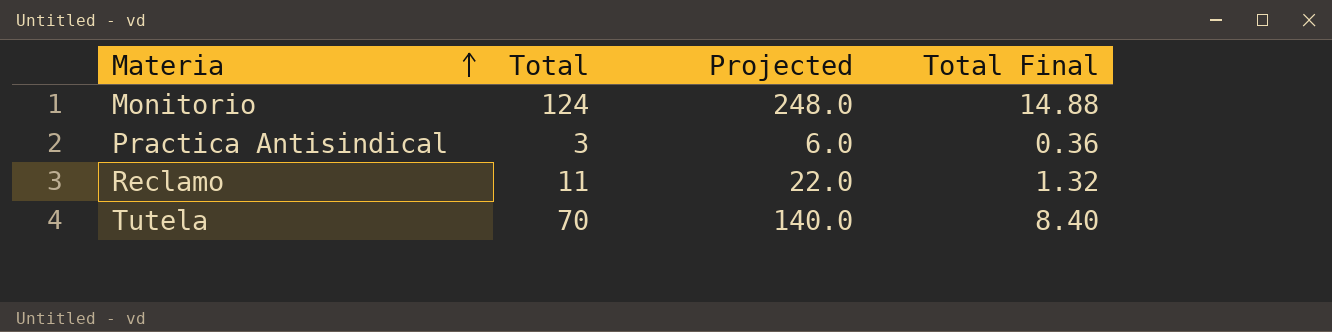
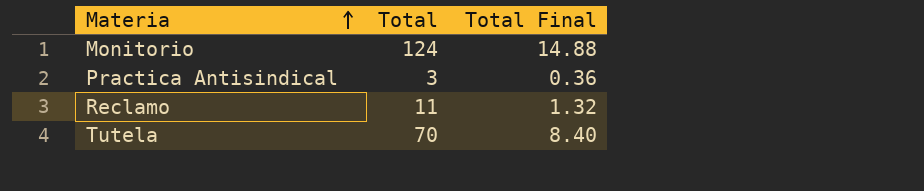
column Projected | formula: [Total] * 2 -> none

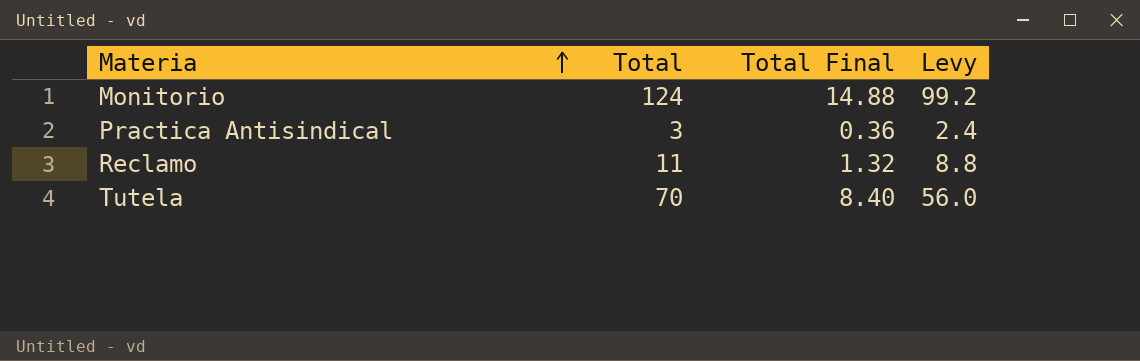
column Levy | formula: none -> [Total] * 0.8

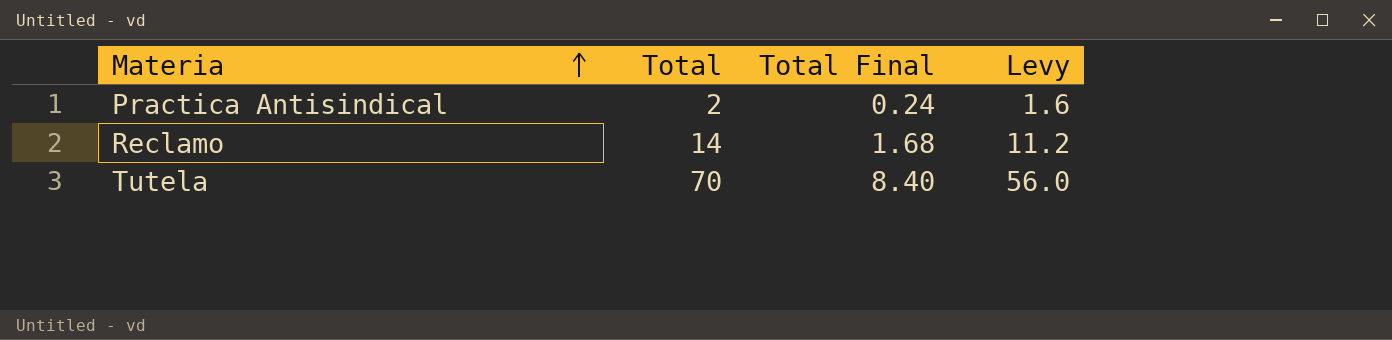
row Monitorio: 124 | 14.88 | 99.2 -> none
Practica Antisindical | Total: 3 -> 2
Practica Antisindical | Total Final: 0.36 -> 0.24
Practica Antisindical | Levy: 2.4 -> 1.6
Reclamo | Total: 11 -> 14
Reclamo | Total Final: 1.32 -> 1.68
Reclamo | Levy: 8.8 -> 11.2

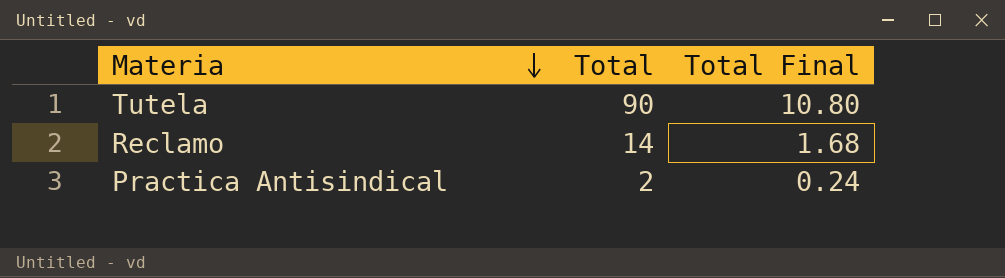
row order: Materia ascending -> Materia descending
column Levy | formula: [Total] * 0.8 -> none
Tutela | Total: 70 -> 90
Tutela | Total Final: 8.40 -> 10.80

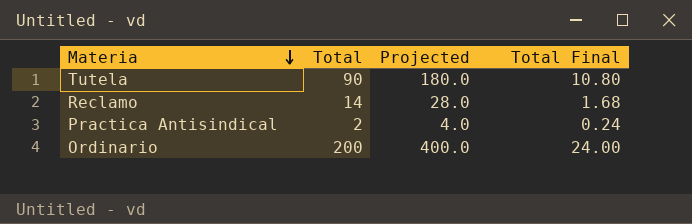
column Projected | formula: none -> [Total] * 2
row Ordinario: none -> 200 | 400.0 | 24.00

